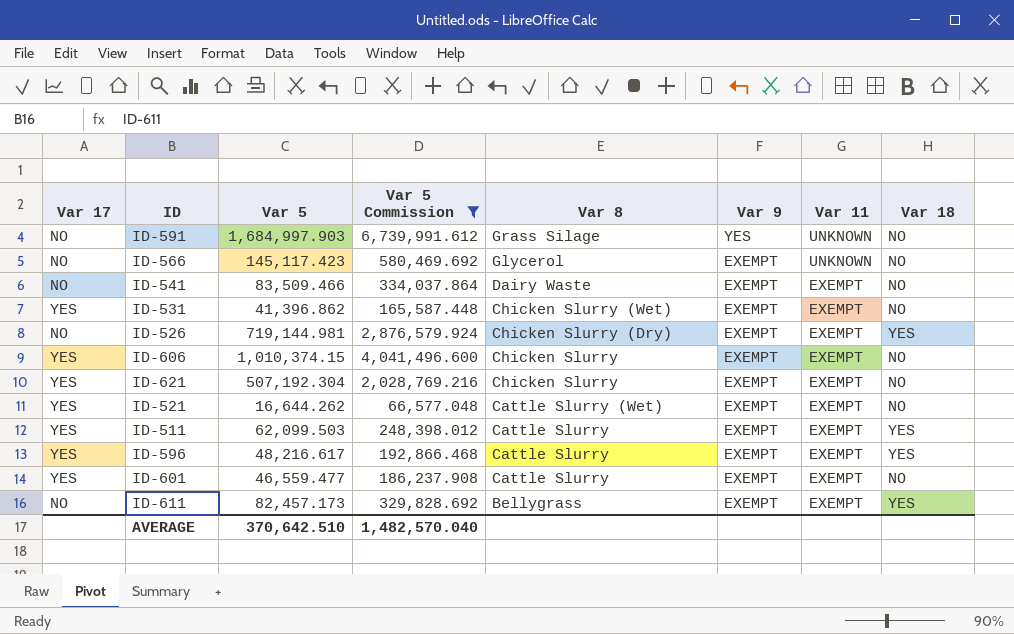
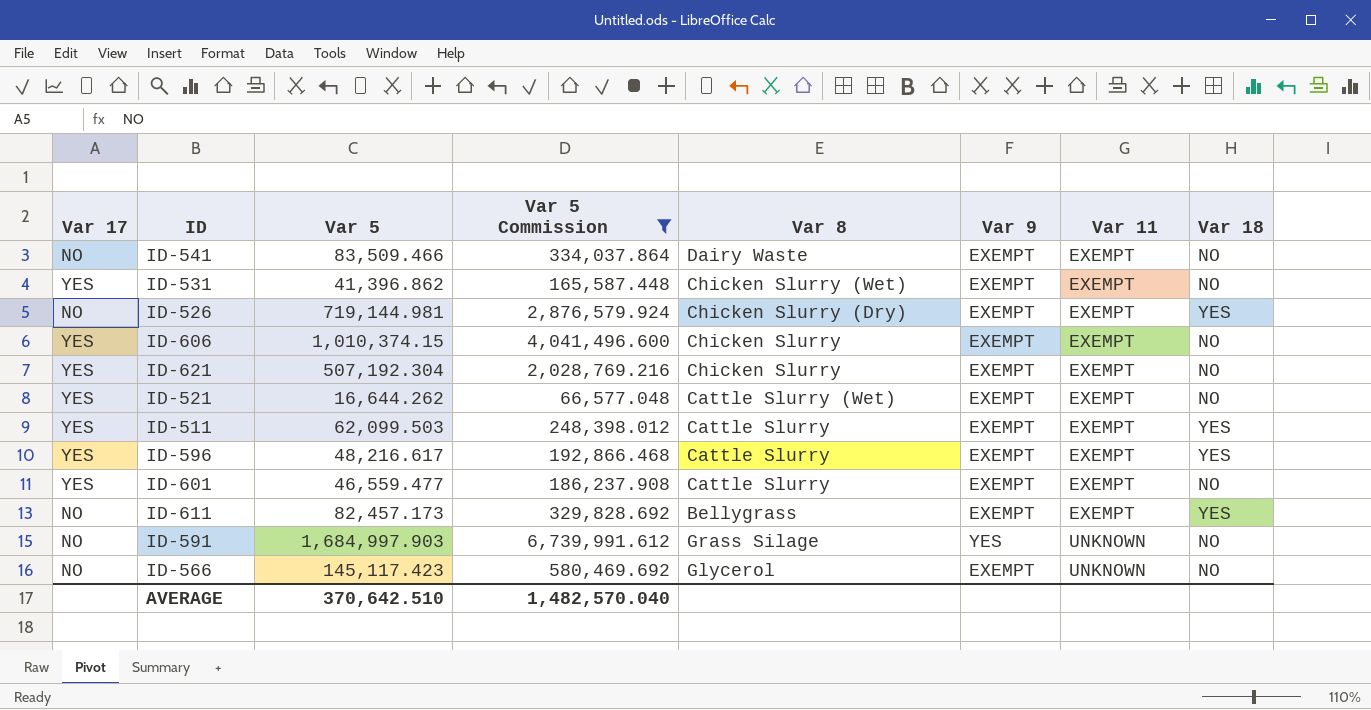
row order: Var 8 descending -> Var 11 ascending

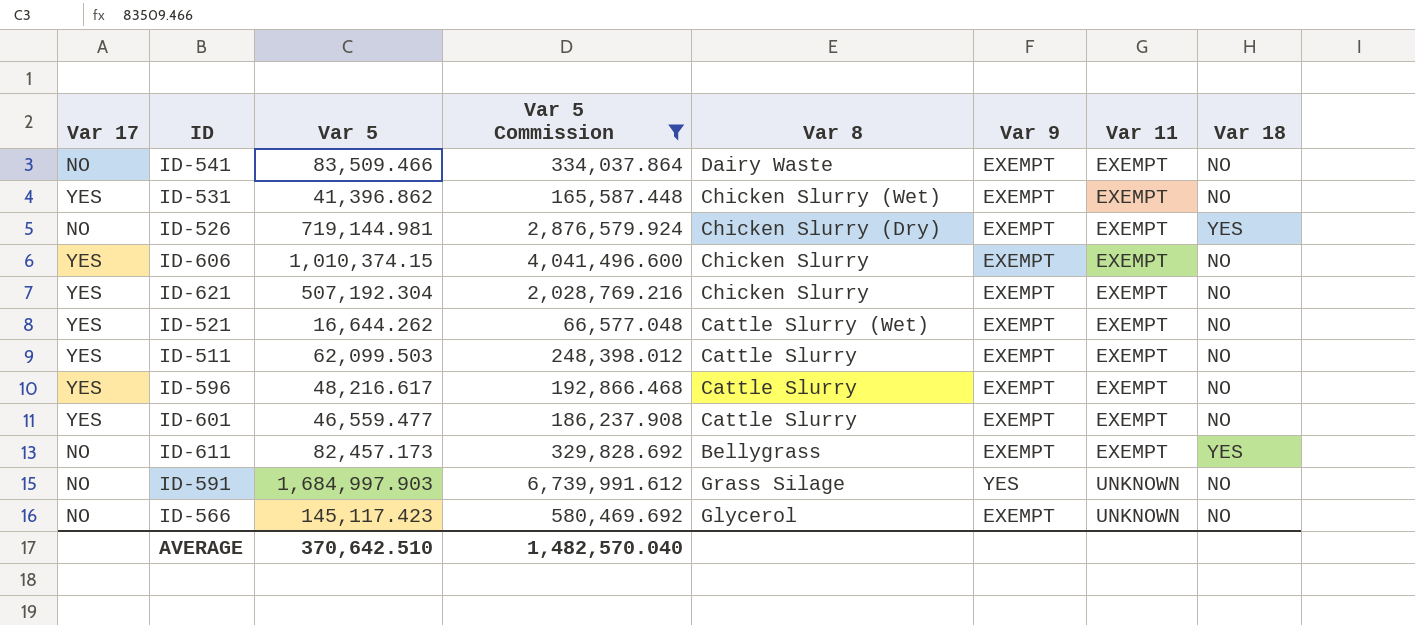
ID-511 | Var 18: YES -> NO
ID-596 | Var 18: YES -> NO

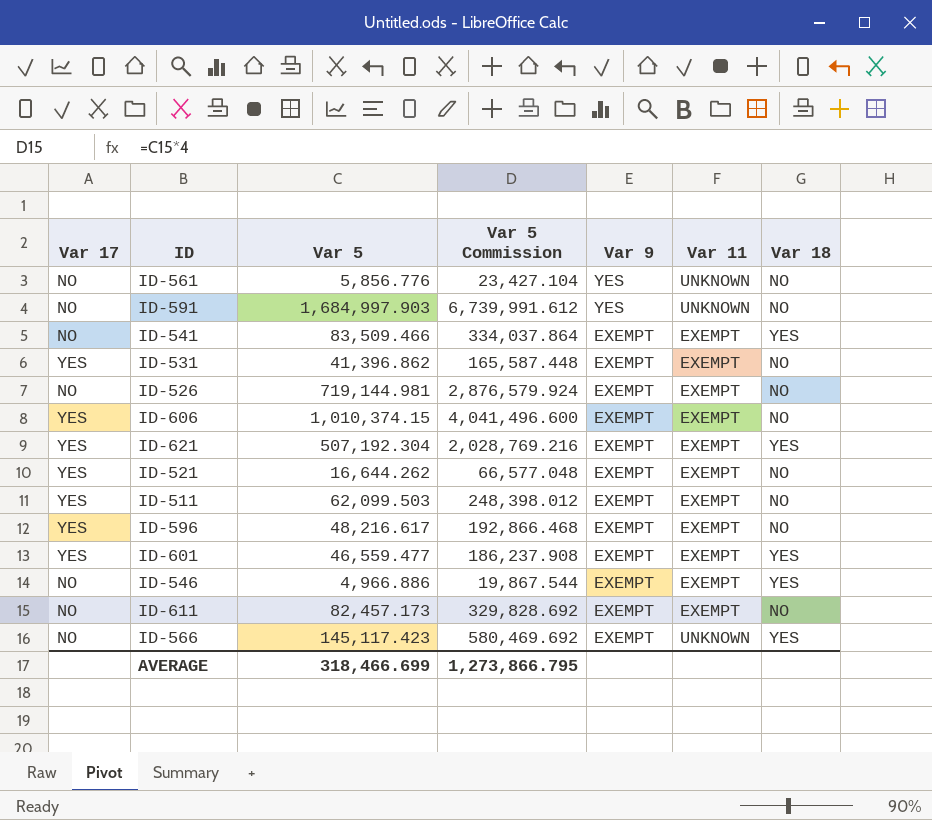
filter: Var 5 Commission >= 66,577.048 -> none
row order: Var 11 ascending -> Var 9 descending
column Var 8 | position: 5 -> none
ID-541 | Var 18: NO -> YES
ID-526 | Var 18: YES -> NO
ID-621 | Var 18: NO -> YES
ID-601 | Var 18: NO -> YES
ID-611 | Var 18: YES -> NO
ID-566 | Var 18: NO -> YES
AVERAGE | Var 5: 370,642.510 -> 318,466.699
AVERAGE | Var 5 Commission: 1,482,570.040 -> 1,273,866.795

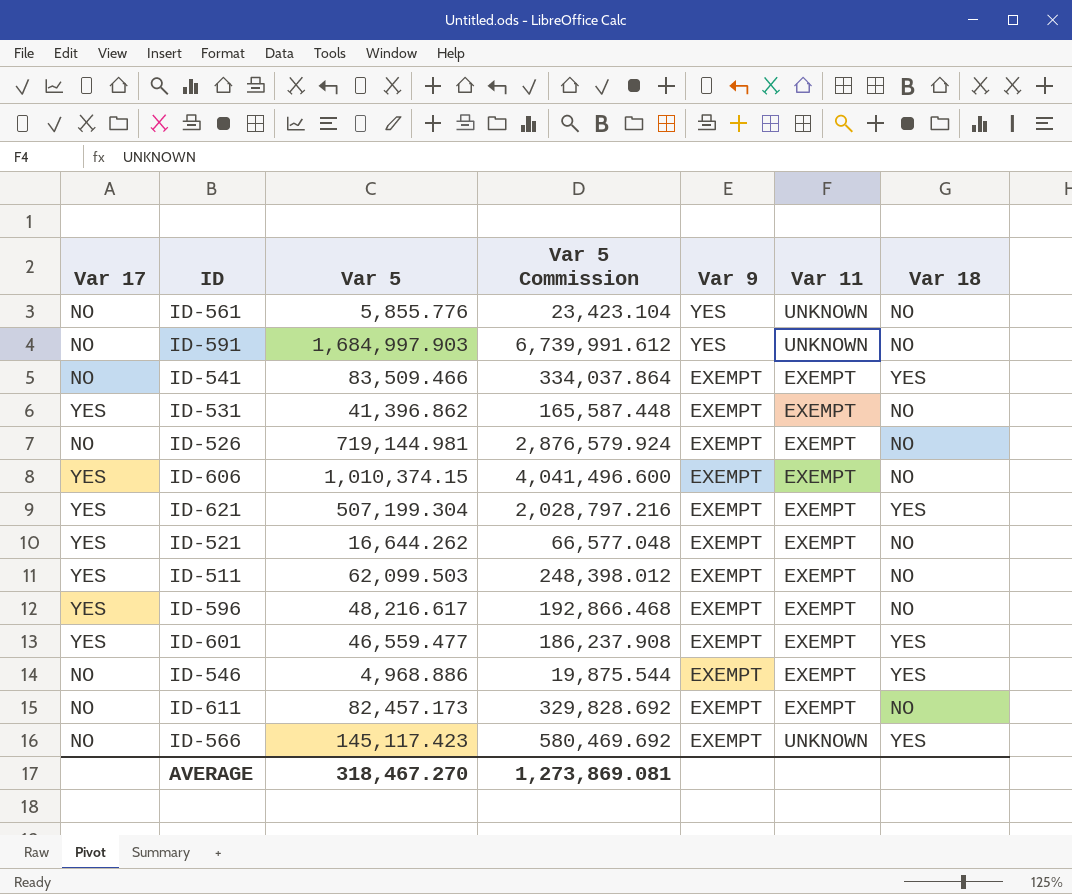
ID-561 | Var 5: 5,856.776 -> 5,855.776
ID-561 | Var 5 Commission: 23,427.104 -> 23,423.104
ID-621 | Var 5: 507,192.304 -> 507,199.304
ID-621 | Var 5 Commission: 2,028,769.216 -> 2,028,797.216
ID-546 | Var 5: 4,966.886 -> 4,968.886
ID-546 | Var 5 Commission: 19,867.544 -> 19,875.544
AVERAGE | Var 5: 318,466.699 -> 318,467.270
AVERAGE | Var 5 Commission: 1,273,866.795 -> 1,273,869.081

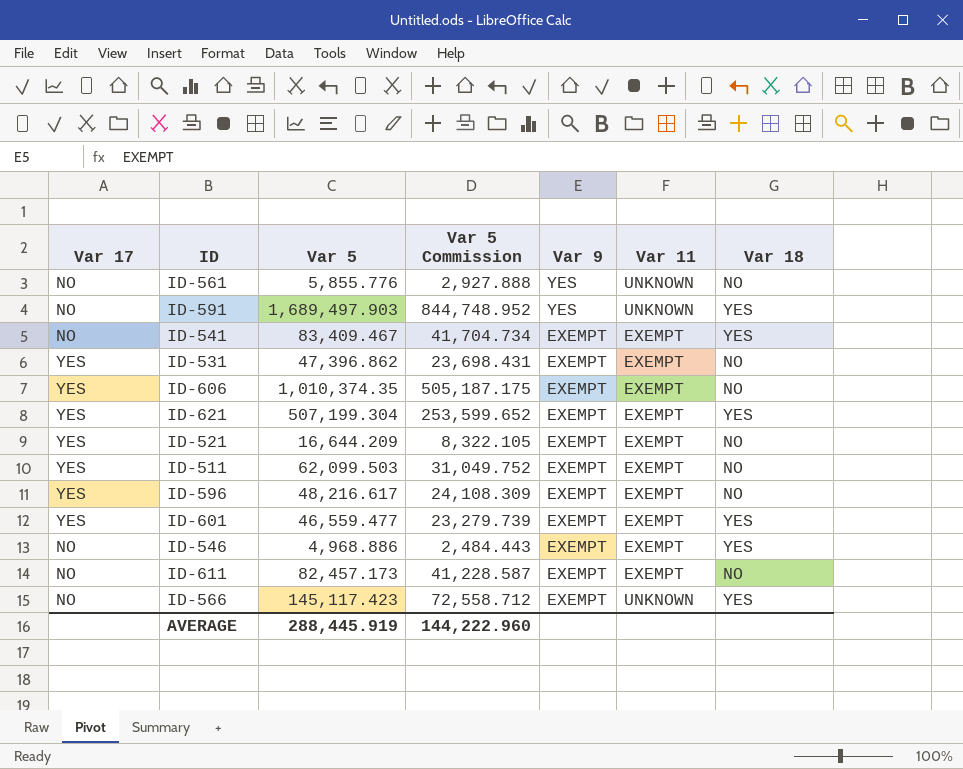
column Var 5 Commission | formula: [Var 5] * 4 -> [Var 5] * 0.5
row ID-526: NO | 719,144.981 | 2,876,579.924 | EXEMPT | EXEMPT | NO -> none
ID-591 | Var 5: 1,684,997.903 -> 1,689,497.903
ID-591 | Var 18: NO -> YES
ID-541 | Var 5: 83,509.466 -> 83,409.467
ID-531 | Var 5: 41,396.862 -> 47,396.862
ID-606 | Var 5: 1,010,374.15 -> 1,010,374.35
ID-521 | Var 5: 16,644.262 -> 16,644.209
AVERAGE | Var 5: 318,467.270 -> 288,445.919
AVERAGE | Var 5 Commission: 1,273,869.081 -> 144,222.960

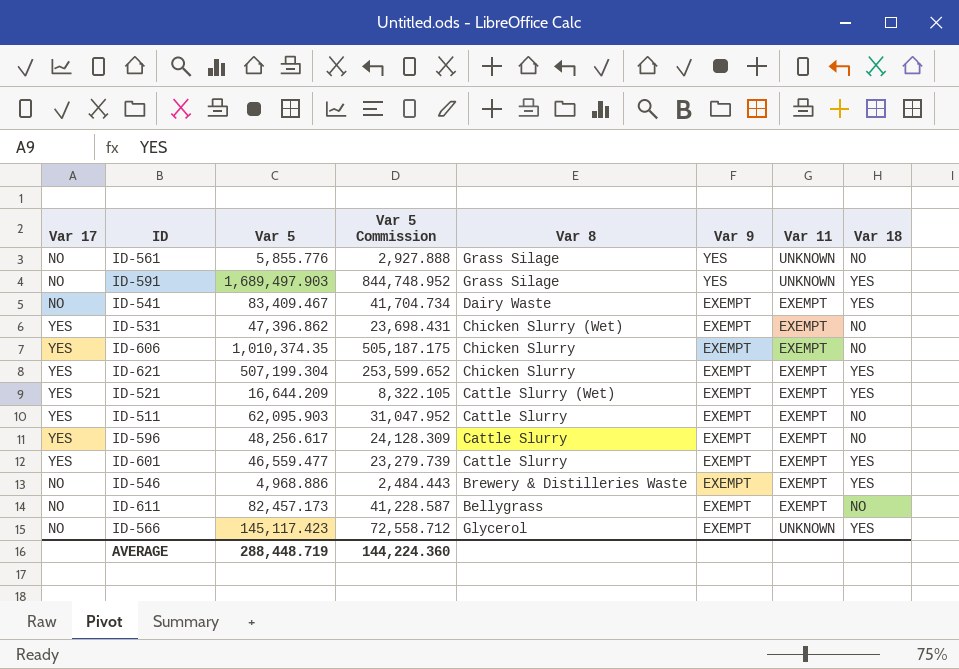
column Var 8 | position: none -> 5
ID-521 | Var 18: NO -> YES
ID-511 | Var 5: 62,099.503 -> 62,095.903
ID-511 | Var 5 Commission: 31,049.752 -> 31,047.952
ID-596 | Var 5: 48,216.617 -> 48,256.617
ID-596 | Var 5 Commission: 24,108.309 -> 24,128.309
AVERAGE | Var 5: 288,445.919 -> 288,448.719
AVERAGE | Var 5 Commission: 144,222.960 -> 144,224.360

